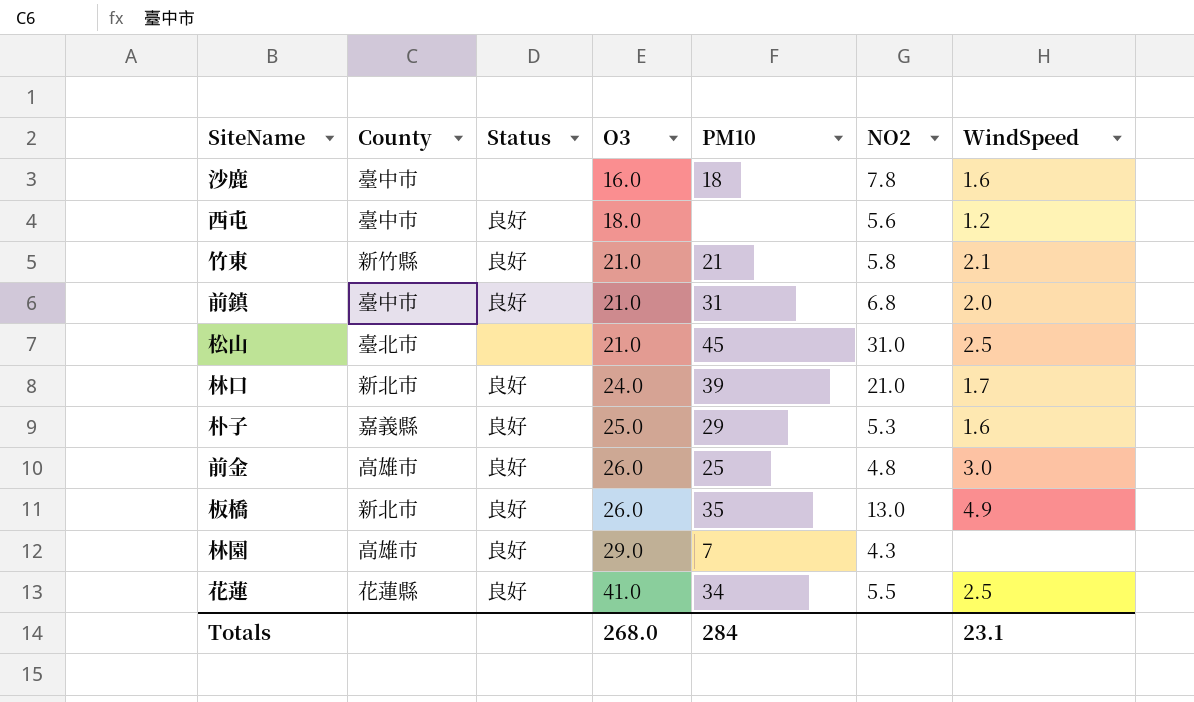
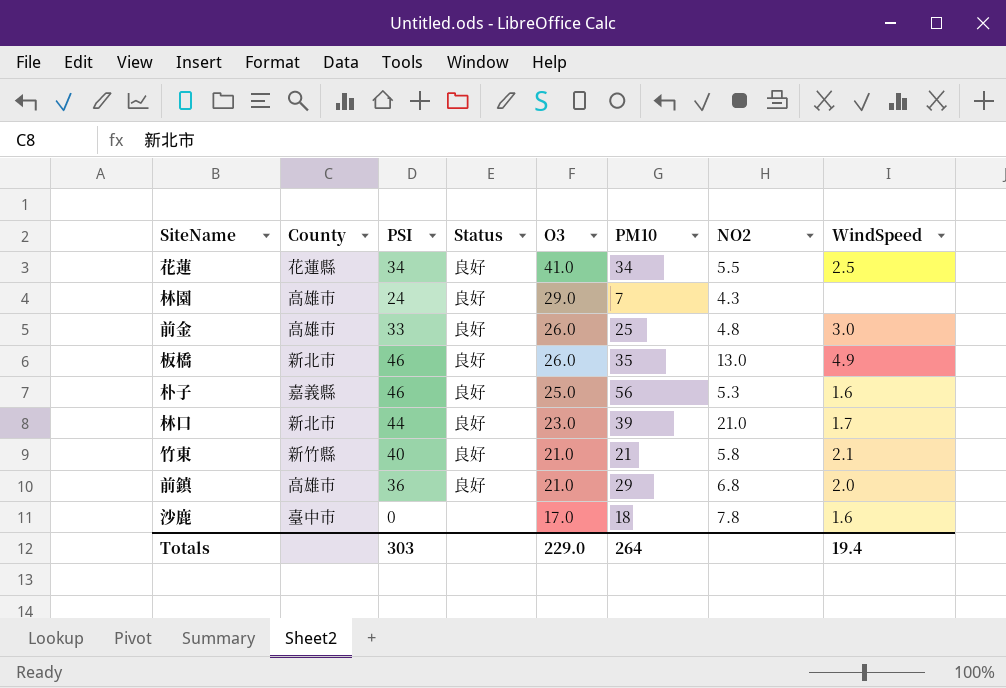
row order: O3 ascending -> O3 descending
column PSI | position: none -> 3
row 西屯: 臺中市 | 良好 | 18.0 | none | 5.6 | 1.2 -> none
row 松山: 臺北市 | none | 21.0 | 45 | 31.0 | 2.5 -> none
朴子 | PM10: 29 -> 56
林口 | O3: 24.0 -> 23.0
前鎮 | County: 臺中市 -> 高雄市
前鎮 | PM10: 31 -> 29
沙鹿 | O3: 16.0 -> 17.0
Totals | O3: 268.0 -> 229.0
Totals | PM10: 284 -> 264
Totals | WindSpeed: 23.1 -> 19.4

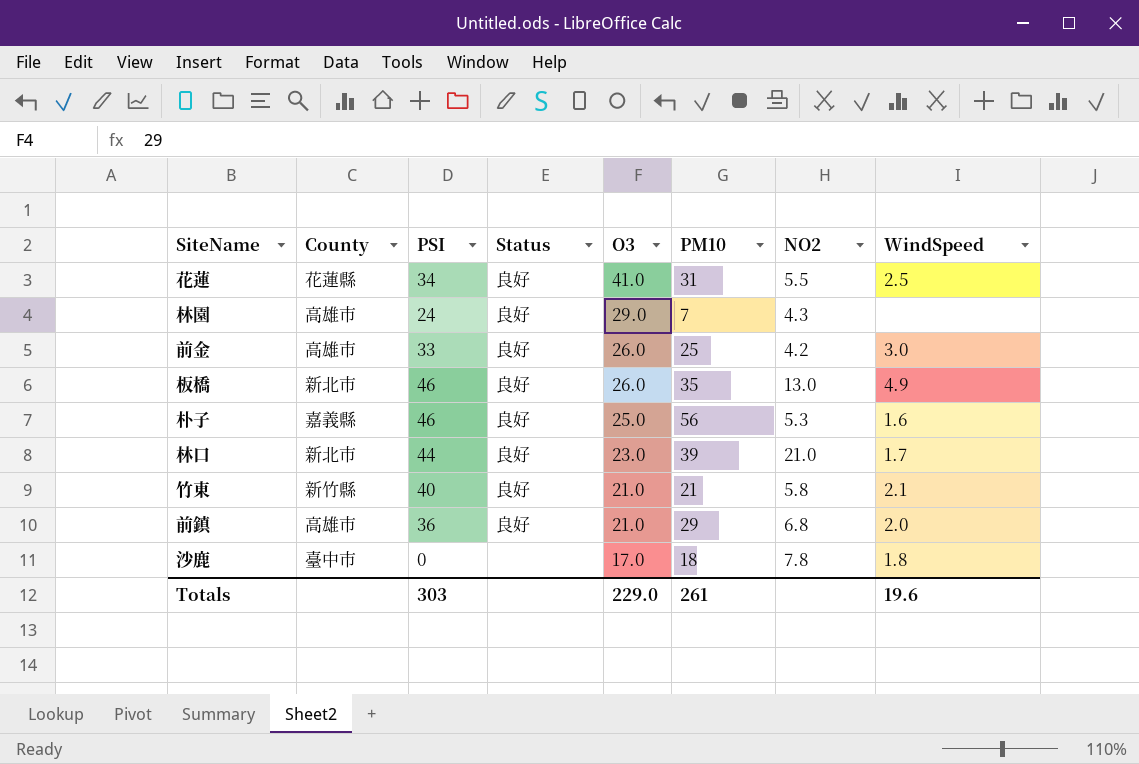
花蓮 | PM10: 34 -> 31
前金 | NO2: 4.8 -> 4.2
沙鹿 | WindSpeed: 1.6 -> 1.8
Totals | PM10: 264 -> 261
Totals | WindSpeed: 19.4 -> 19.6

